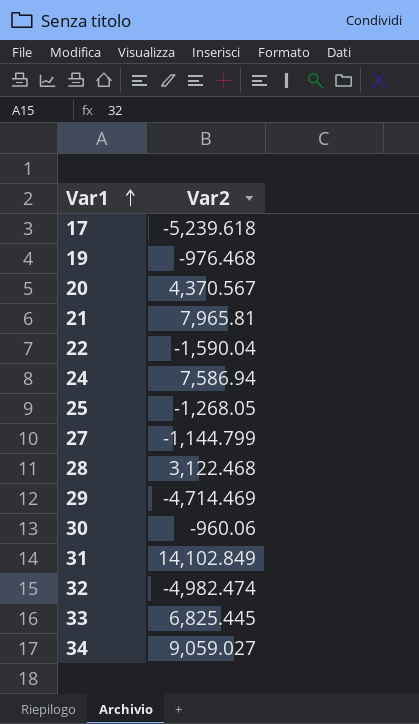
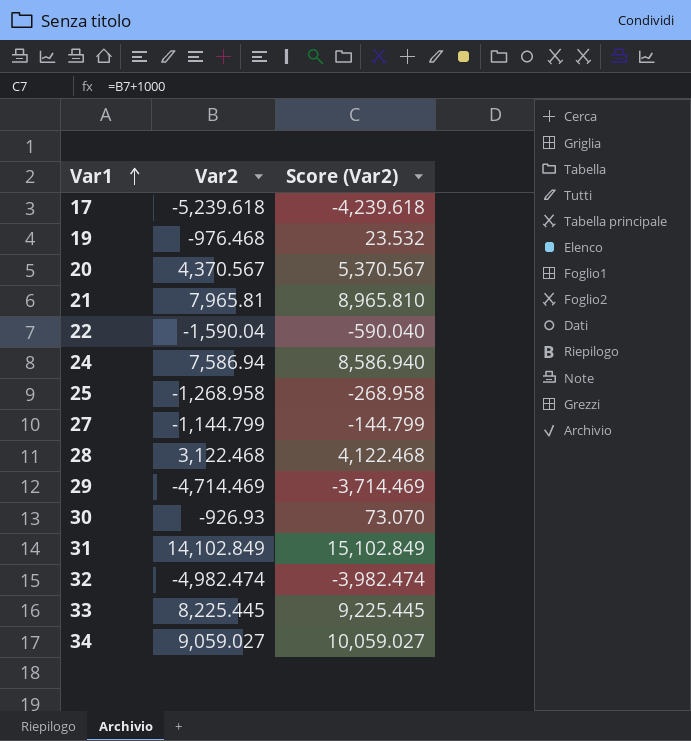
column Score (Var2) | formula: none -> [Var2] + 1000
25 | Var2: -1,268.05 -> -1,268.958
30 | Var2: -960.06 -> -926.93
33 | Var2: 6,825.445 -> 8,225.445

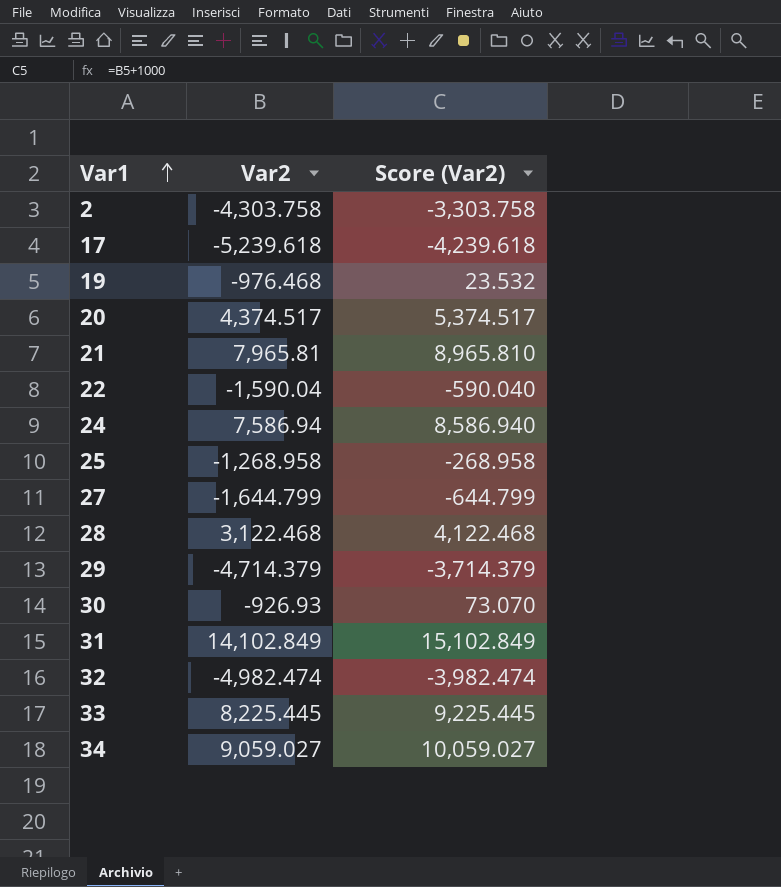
row 2: none -> -4,303.758 | -3,303.758
20 | Var2: 4,370.567 -> 4,374.517
20 | Score (Var2): 5,370.567 -> 5,374.517
27 | Var2: -1,144.799 -> -1,644.799
27 | Score (Var2): -144.799 -> -644.799
29 | Var2: -4,714.469 -> -4,714.379
29 | Score (Var2): -3,714.469 -> -3,714.379

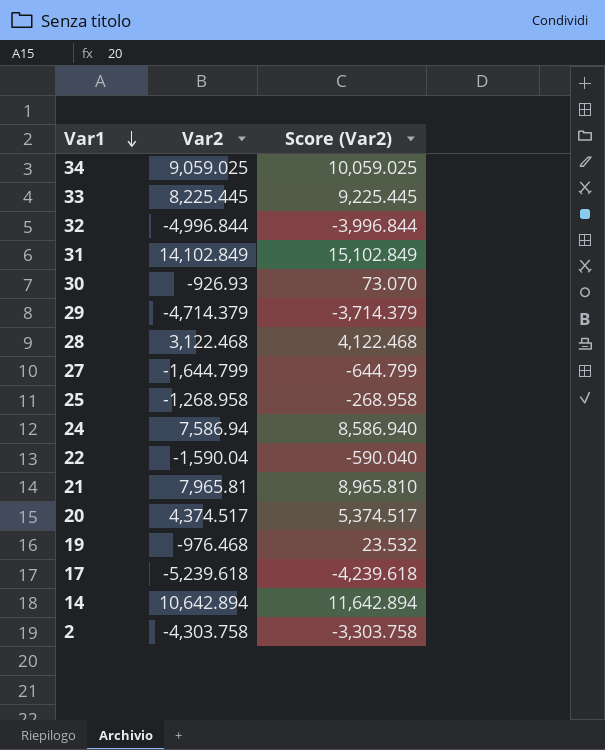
row order: Var1 ascending -> Var1 descending
34 | Var2: 9,059.027 -> 9,059.025
34 | Score (Var2): 10,059.027 -> 10,059.025
32 | Var2: -4,982.474 -> -4,996.844
32 | Score (Var2): -3,982.474 -> -3,996.844
row 14: none -> 10,642.894 | 11,642.894

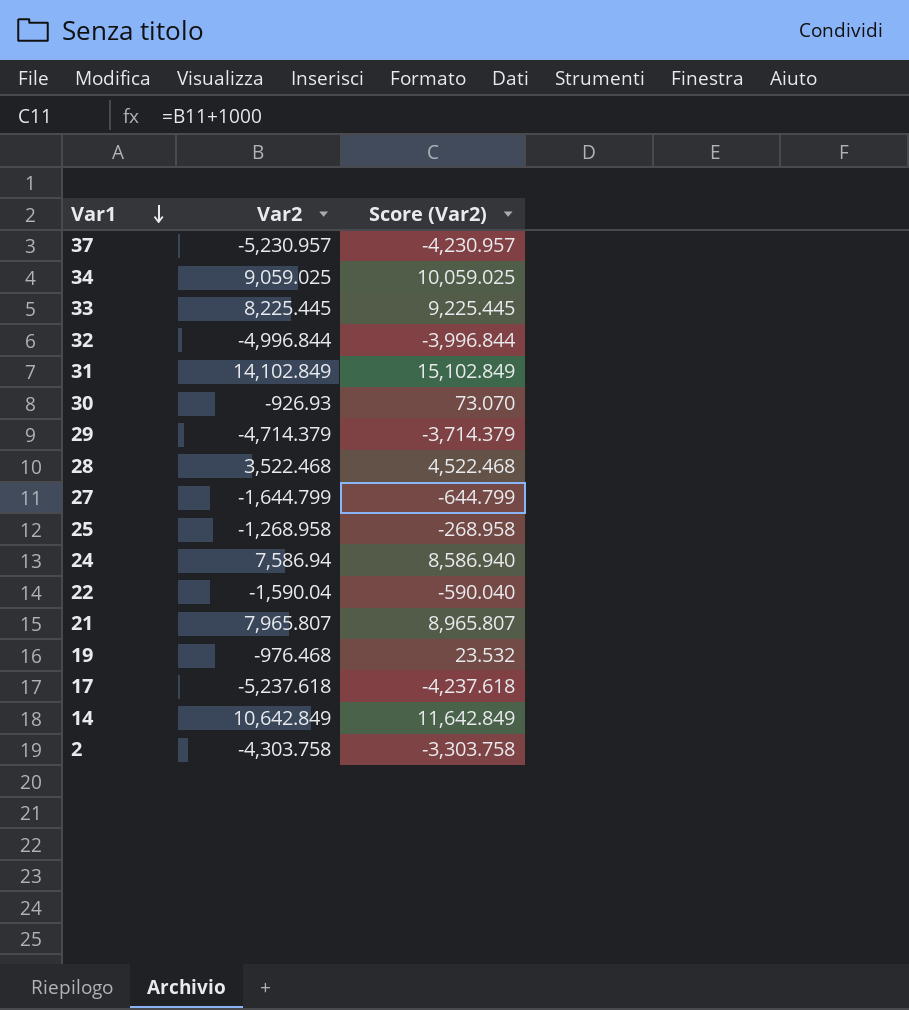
row 20: 4,374.517 | 5,374.517 -> none
row 37: none -> -5,230.957 | -4,230.957
28 | Var2: 3,122.468 -> 3,522.468
28 | Score (Var2): 4,122.468 -> 4,522.468
21 | Var2: 7,965.81 -> 7,965.807
21 | Score (Var2): 8,965.810 -> 8,965.807
17 | Var2: -5,239.618 -> -5,237.618
17 | Score (Var2): -4,239.618 -> -4,237.618
14 | Var2: 10,642.894 -> 10,642.849
14 | Score (Var2): 11,642.894 -> 11,642.849

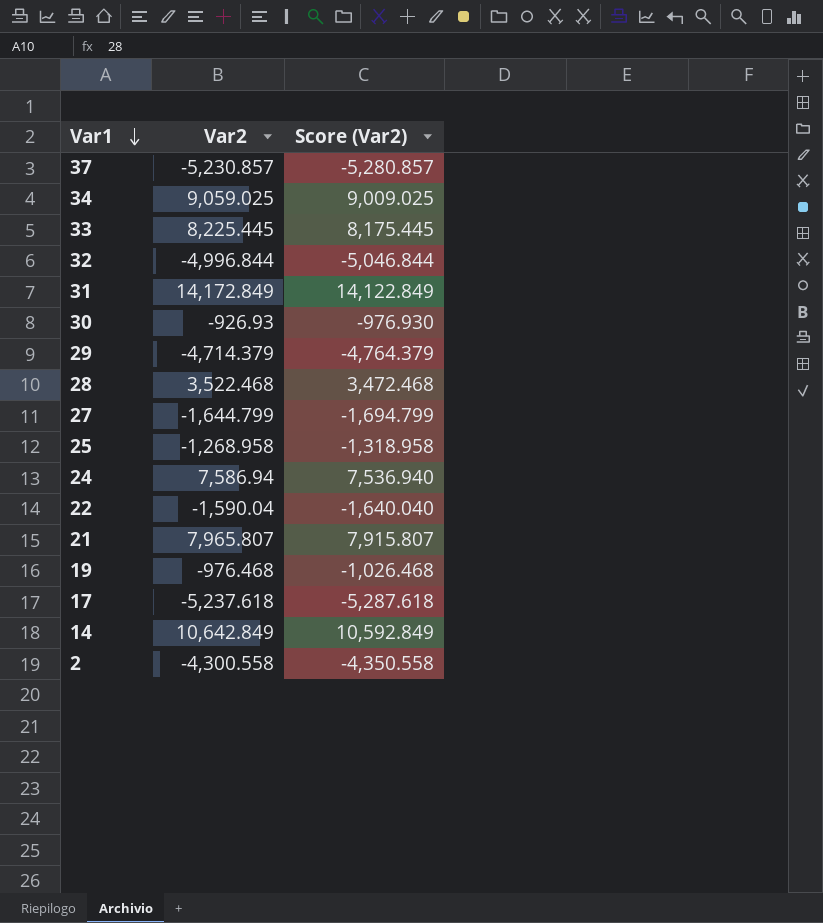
column Score (Var2) | formula: [Var2] + 1000 -> [Var2] - 50
37 | Var2: -5,230.957 -> -5,230.857
31 | Var2: 14,102.849 -> 14,172.849
2 | Var2: -4,303.758 -> -4,300.558

